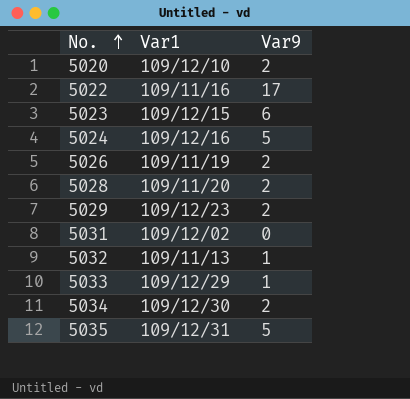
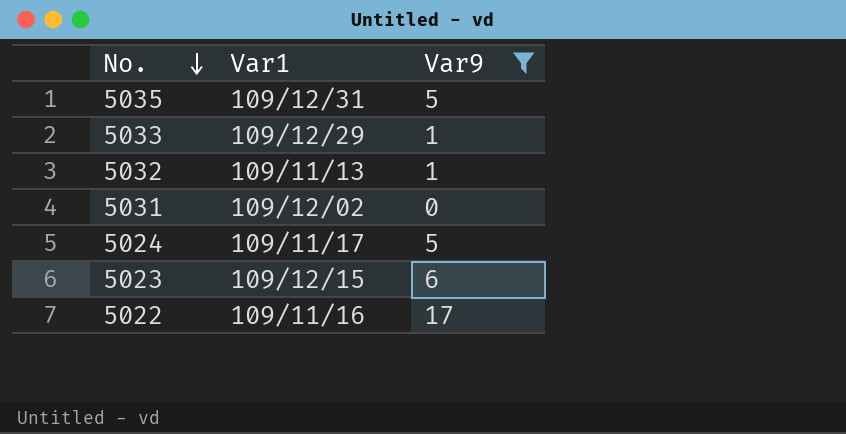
filter: none -> Var9 != 2
row order: No. ascending -> No. descending
5024 | Var1: 109/12/16 -> 109/11/17

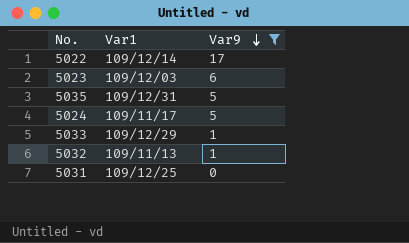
row order: No. descending -> Var9 descending
5022 | Var1: 109/11/16 -> 109/12/14
5023 | Var1: 109/12/15 -> 109/12/03
5031 | Var1: 109/12/02 -> 109/12/25

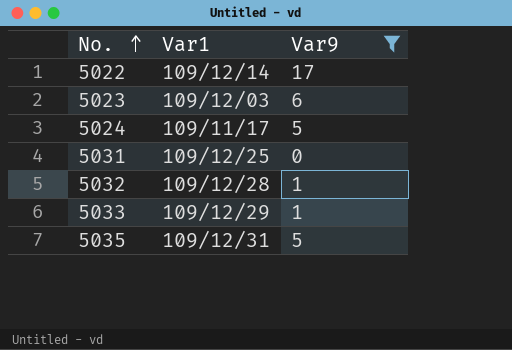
row order: Var9 descending -> No. ascending
5032 | Var1: 109/11/13 -> 109/12/28

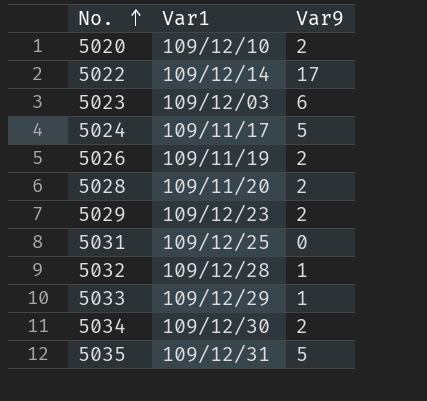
filter: Var9 != 2 -> none

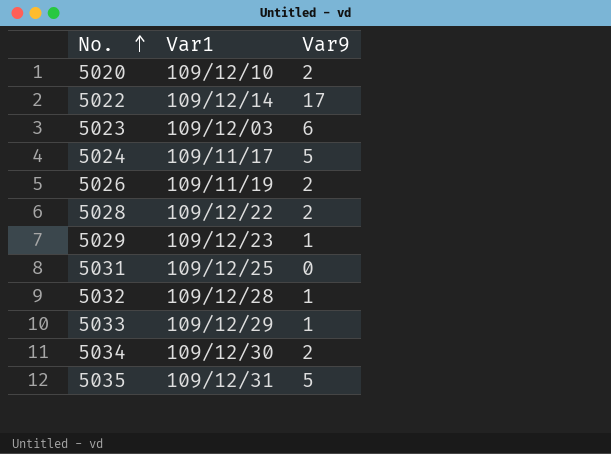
5028 | Var1: 109/11/20 -> 109/12/22
5029 | Var9: 2 -> 1

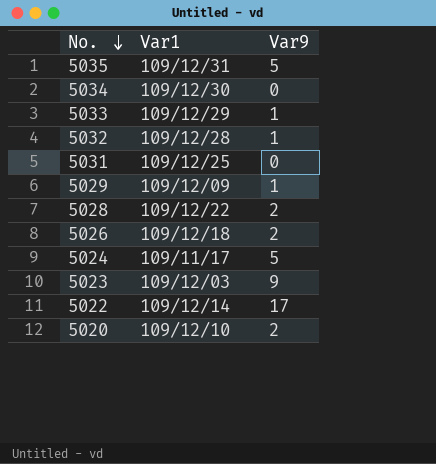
row order: No. ascending -> No. descending
5034 | Var9: 2 -> 0
5029 | Var1: 109/12/23 -> 109/12/09
5026 | Var1: 109/11/19 -> 109/12/18
5023 | Var9: 6 -> 9

